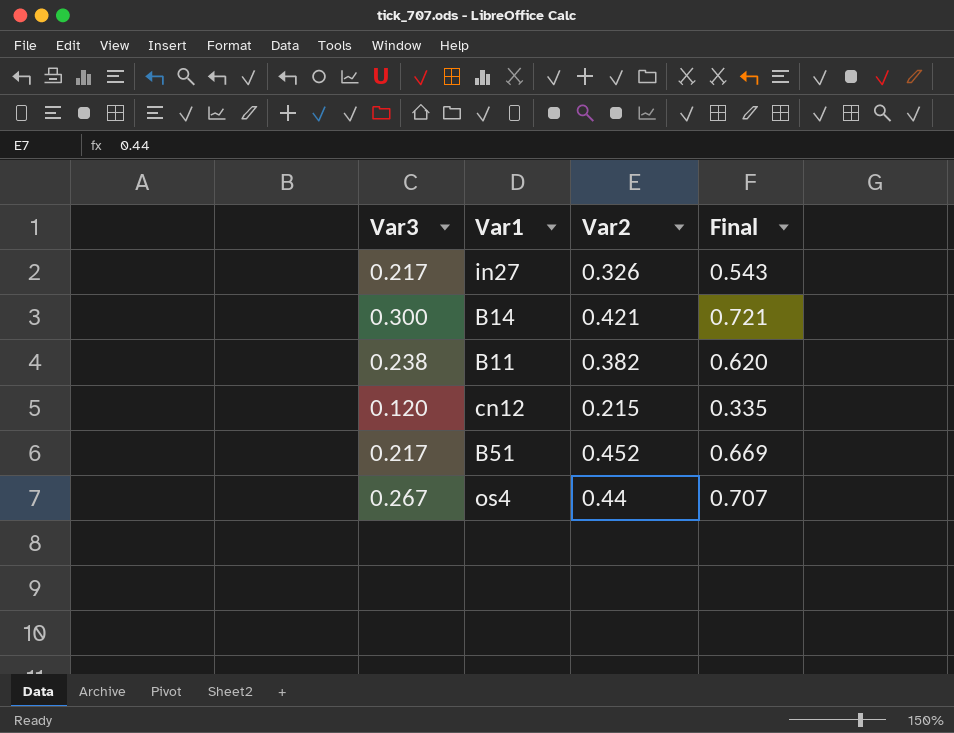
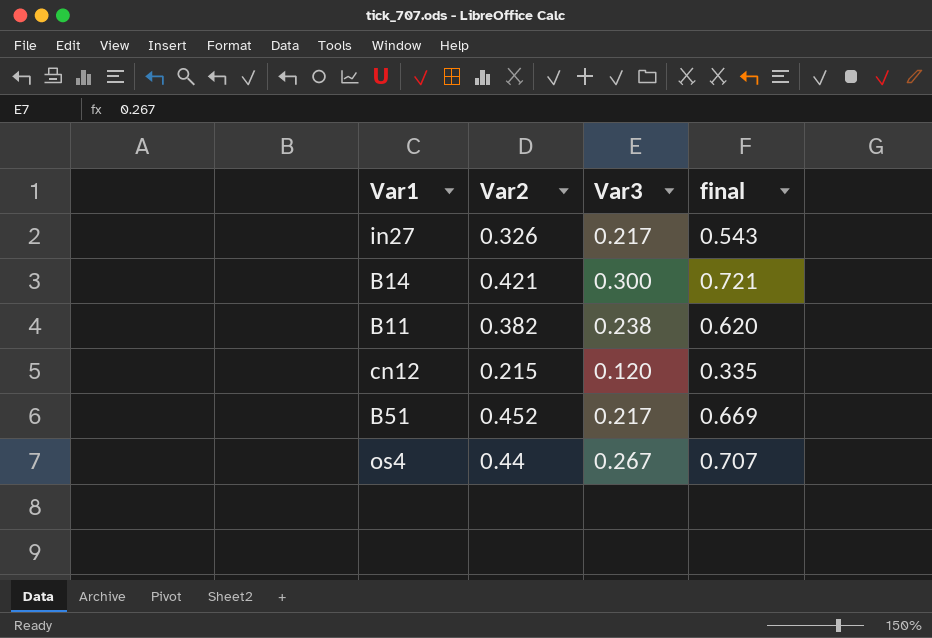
column Var3 | position: 1 -> 3
column name: Final -> final

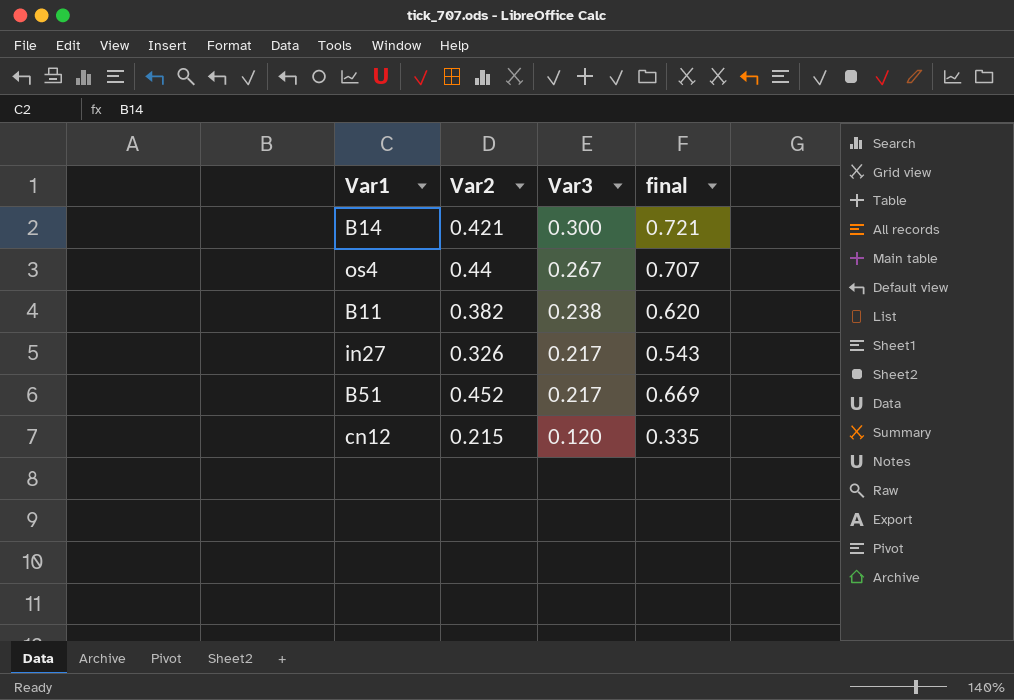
row order: none -> Var3 descending

